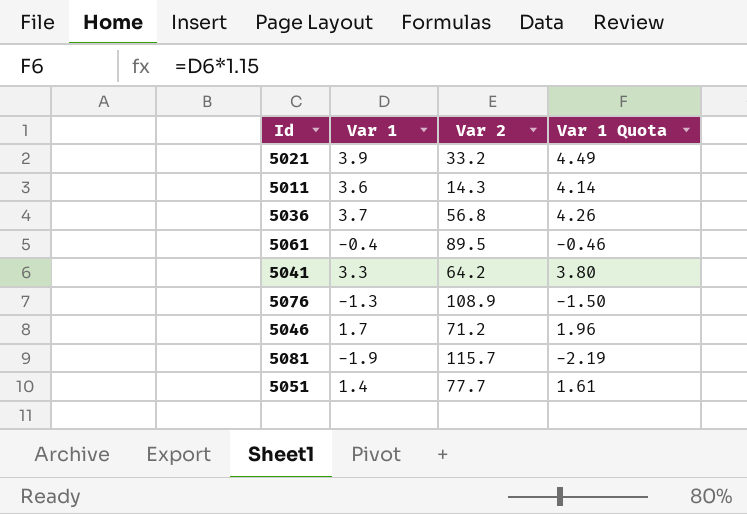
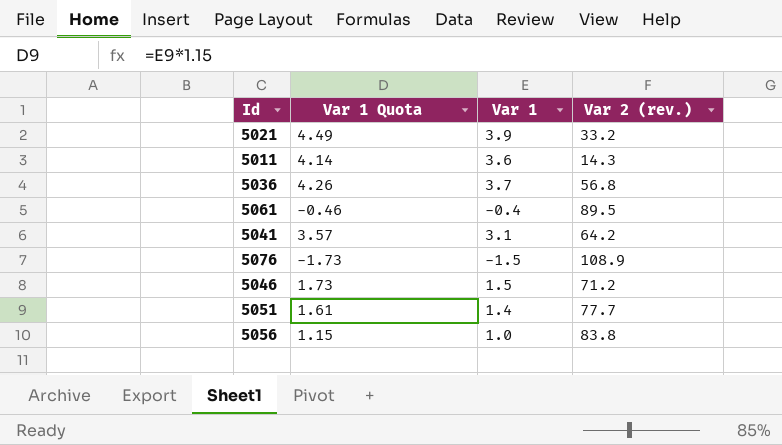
column Var 1 Quota | position: 4 -> 2
column name: Var 2 -> Var 2 (rev.)
row 5081: -1.9 | 115.7 | -2.19 -> none
5041 | Var 1 Quota: 3.80 -> 3.57
5041 | Var 1: 3.3 -> 3.1
5076 | Var 1 Quota: -1.50 -> -1.73
5076 | Var 1: -1.3 -> -1.5
5046 | Var 1 Quota: 1.96 -> 1.73
5046 | Var 1: 1.7 -> 1.5
row 5056: none -> 1.15 | 1.0 | 83.8

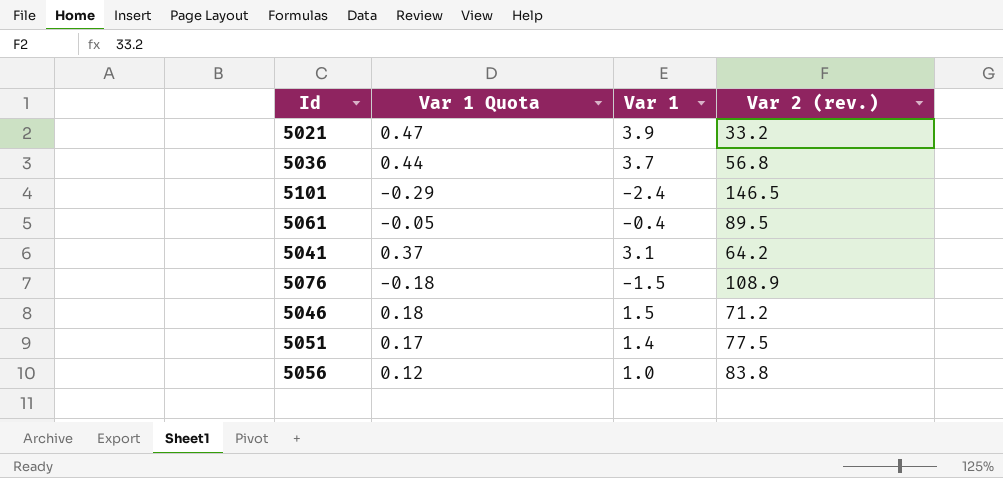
column Var 1 Quota | formula: [Var 1] * 1.15 -> [Var 1] * 0.12
row 5011: 4.14 | 3.6 | 14.3 -> none
row 5101: none -> -0.29 | -2.4 | 146.5
5051 | Var 2 (rev.): 77.7 -> 77.5

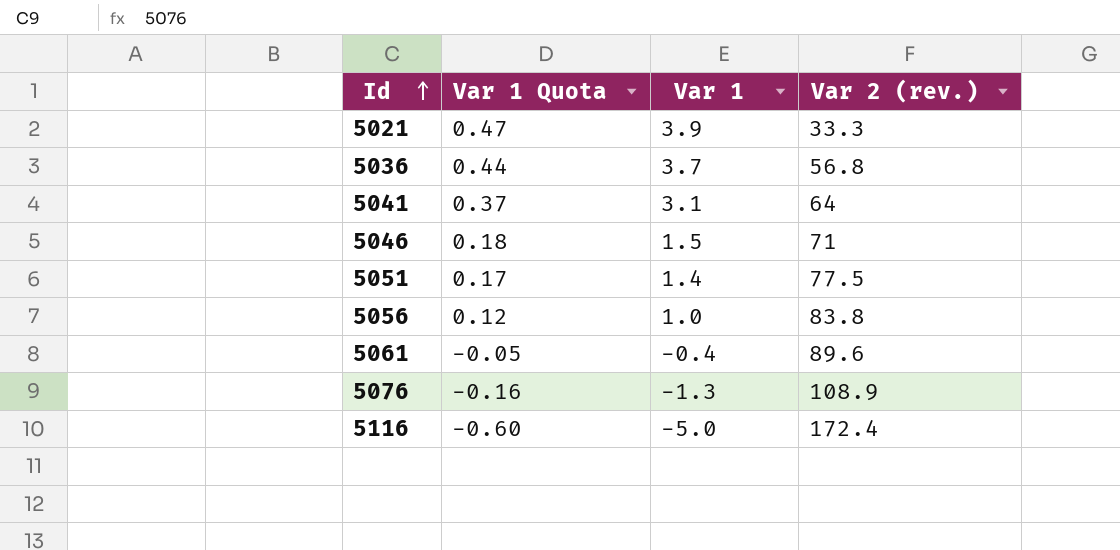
row order: none -> Id ascending
row 5101: -0.29 | -2.4 | 146.5 -> none
5021 | Var 2 (rev.): 33.2 -> 33.3
5041 | Var 2 (rev.): 64.2 -> 64
5046 | Var 2 (rev.): 71.2 -> 71
5061 | Var 2 (rev.): 89.5 -> 89.6
5076 | Var 1 Quota: -0.18 -> -0.16
5076 | Var 1: -1.5 -> -1.3
row 5116: none -> -0.60 | -5.0 | 172.4

